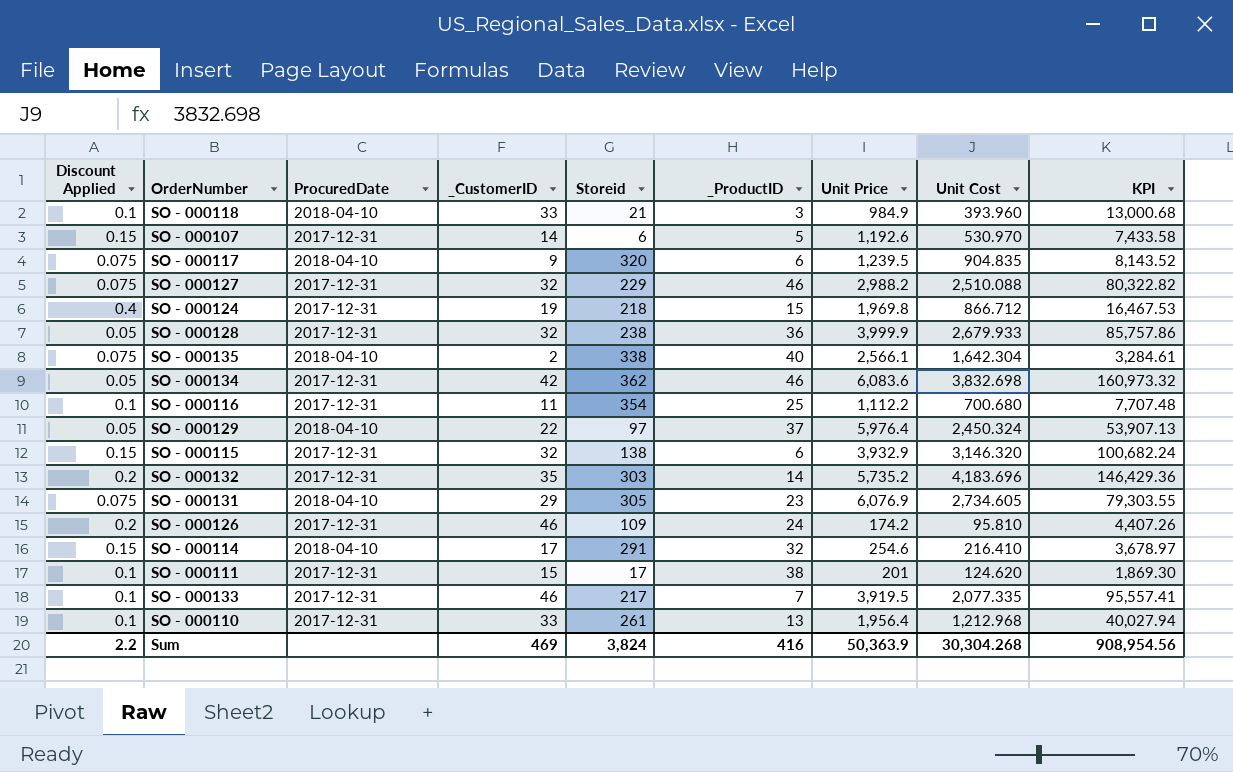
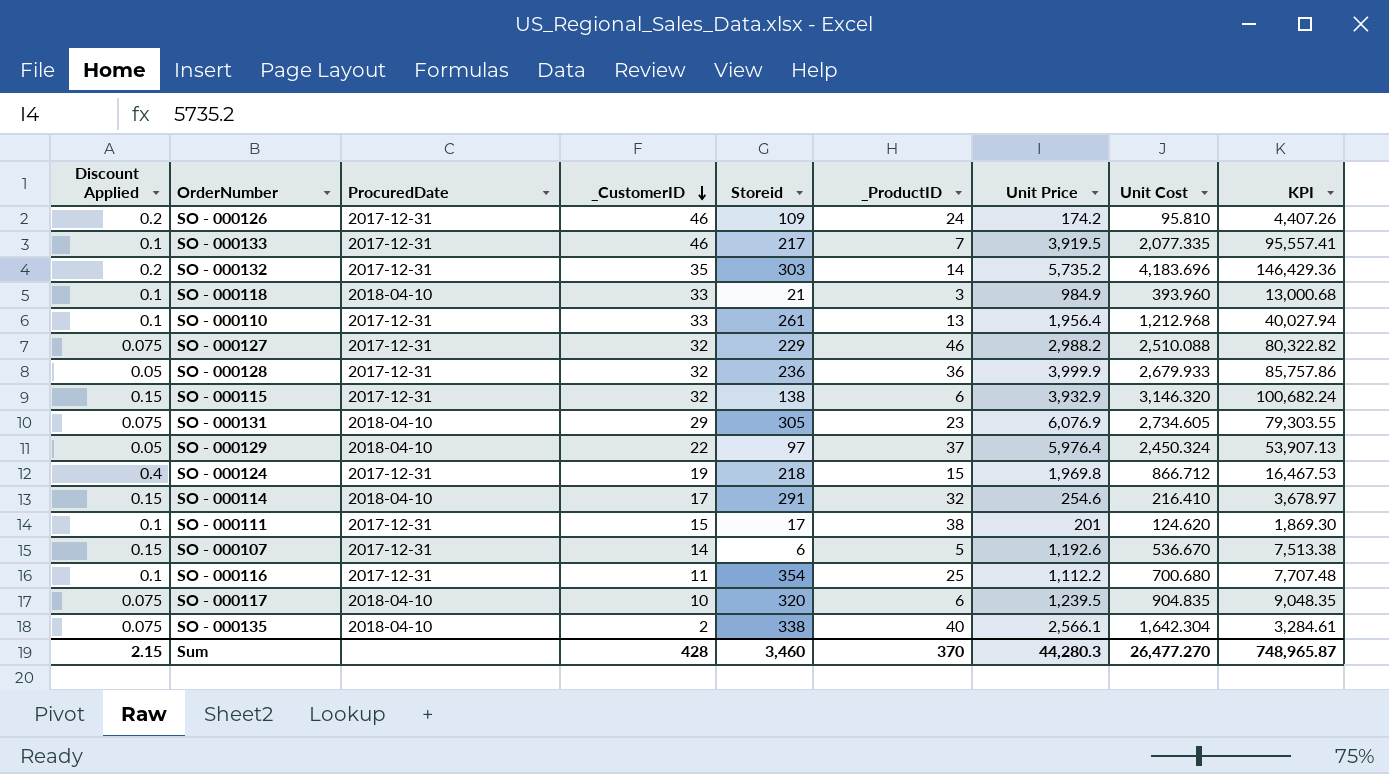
row order: none -> _CustomerID descending
row SO - 000134: 0.05 | 2017-12-31 | 42 | 362 | 46 | 6,083.6 | 3,832.698 | 160,973.32 -> none
SO - 000128 | Storeid: 238 -> 236
SO - 000107 | Unit Cost: 530.970 -> 536.670
SO - 000107 | KPI: 7,433.58 -> 7,513.38
SO - 000117 | _CustomerID: 9 -> 10
SO - 000117 | KPI: 8,143.52 -> 9,048.35
Sum | Discount Applied: 2.2 -> 2.15
Sum | _CustomerID: 469 -> 428
Sum | Storeid: 3,824 -> 3,460
Sum | _ProductID: 416 -> 370
Sum | Unit Price: 50,363.9 -> 44,280.3
Sum | Unit Cost: 30,304.268 -> 26,477.270
Sum | KPI: 908,954.56 -> 748,965.87

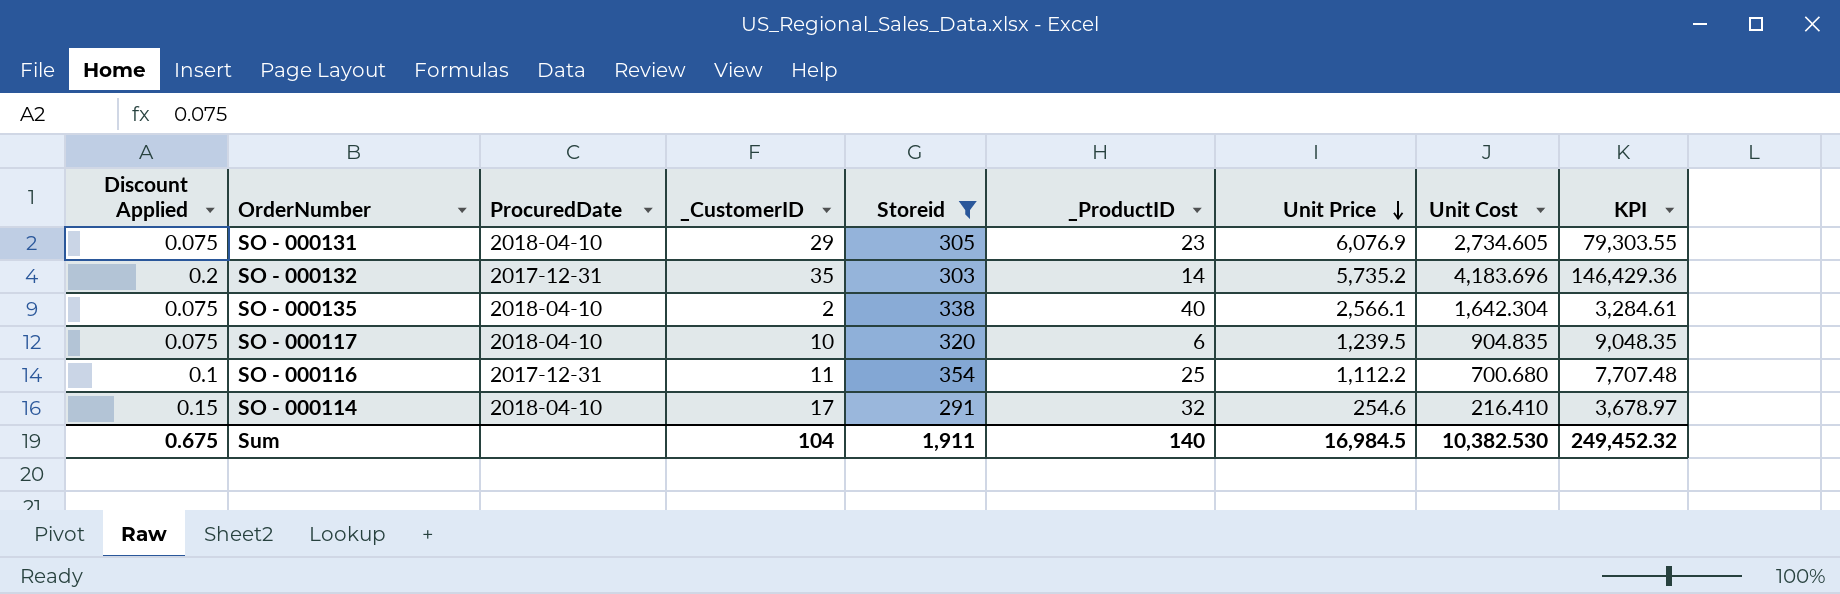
filter: none -> Storeid >= 291
row order: _CustomerID descending -> Unit Price descending
Sum | Discount Applied: 2.15 -> 0.675
Sum | _CustomerID: 428 -> 104
Sum | Storeid: 3,460 -> 1,911
Sum | _ProductID: 370 -> 140
Sum | Unit Price: 44,280.3 -> 16,984.5
Sum | Unit Cost: 26,477.270 -> 10,382.530
Sum | KPI: 748,965.87 -> 249,452.32

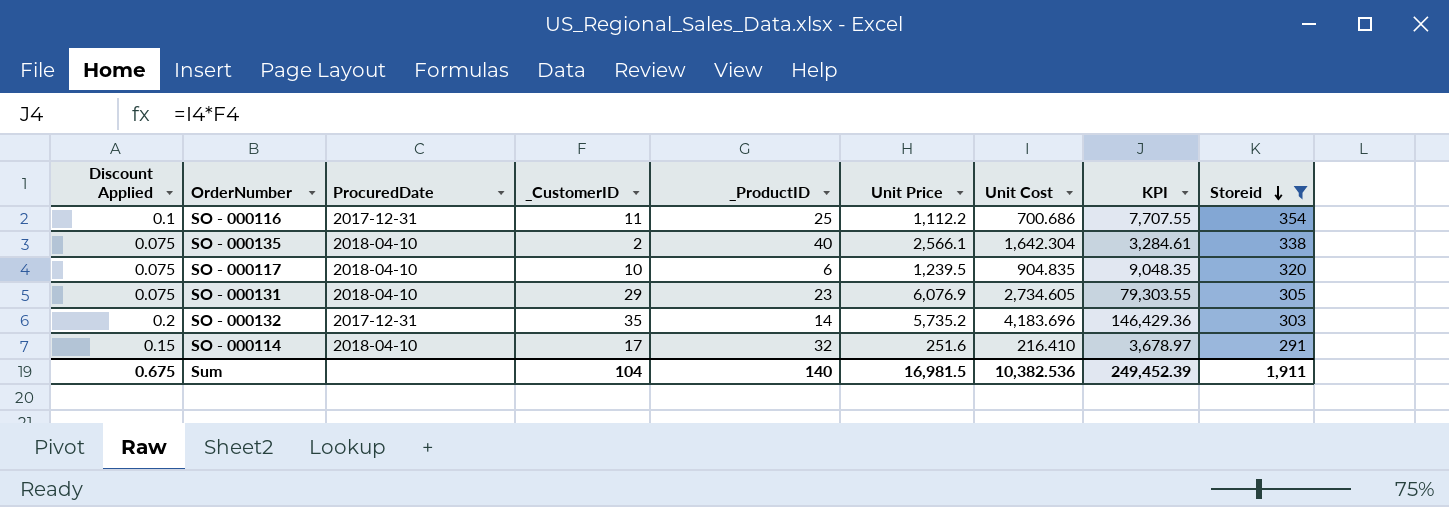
row order: Unit Price descending -> Storeid descending
column Storeid | position: 5 -> 9
SO - 000116 | Unit Cost: 700.680 -> 700.686
SO - 000116 | KPI: 7,707.48 -> 7,707.55
SO - 000114 | Unit Price: 254.6 -> 251.6
Sum | Unit Price: 16,984.5 -> 16,981.5
Sum | Unit Cost: 10,382.530 -> 10,382.536
Sum | KPI: 249,452.32 -> 249,452.39

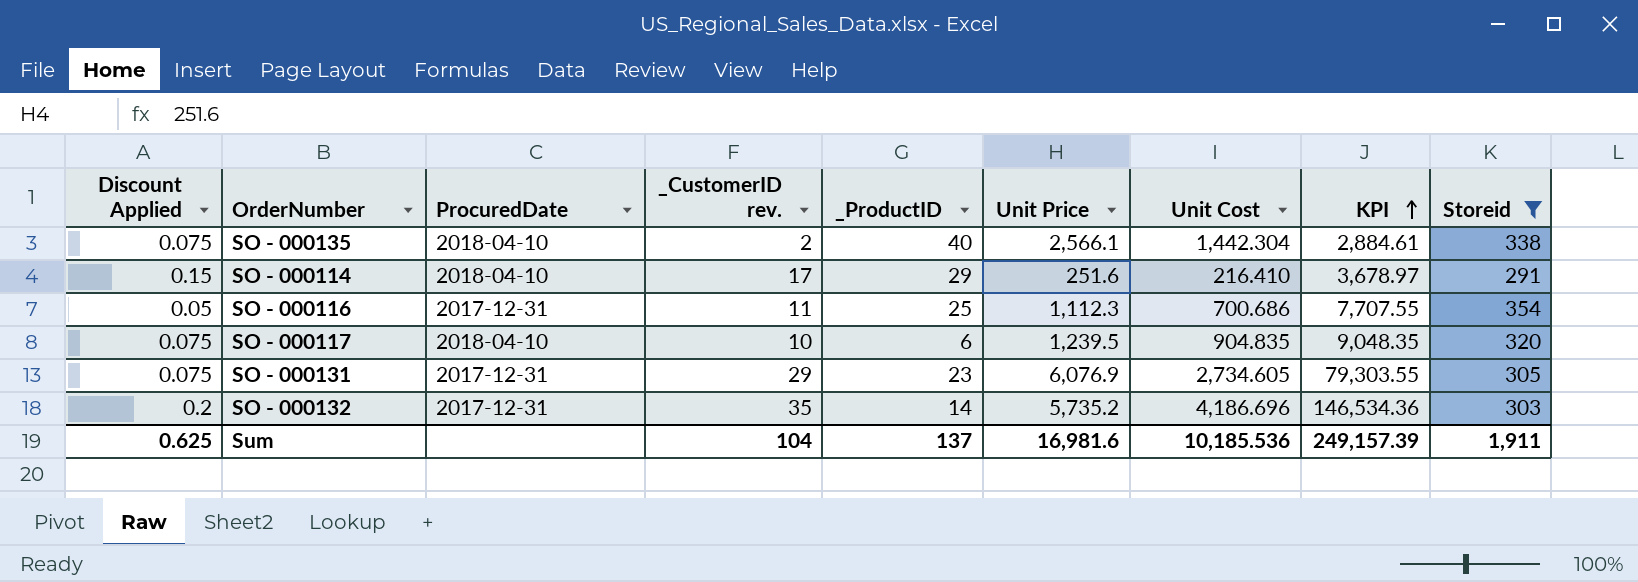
row order: Storeid descending -> KPI ascending
column name: _CustomerID -> _CustomerID rev.
SO - 000135 | Unit Cost: 1,642.304 -> 1,442.304
SO - 000135 | KPI: 3,284.61 -> 2,884.61
SO - 000114 | _ProductID: 32 -> 29
SO - 000116 | Discount Applied: 0.1 -> 0.05
SO - 000116 | Unit Price: 1,112.2 -> 1,112.3
SO - 000131 | ProcuredDate: 2018-04-10 -> 2017-12-31
SO - 000132 | Unit Cost: 4,183.696 -> 4,186.696
SO - 000132 | KPI: 146,429.36 -> 146,534.36
Sum | Discount Applied: 0.675 -> 0.625
Sum | _ProductID: 140 -> 137
Sum | Unit Price: 16,981.5 -> 16,981.6
Sum | Unit Cost: 10,382.536 -> 10,185.536
Sum | KPI: 249,452.39 -> 249,157.39

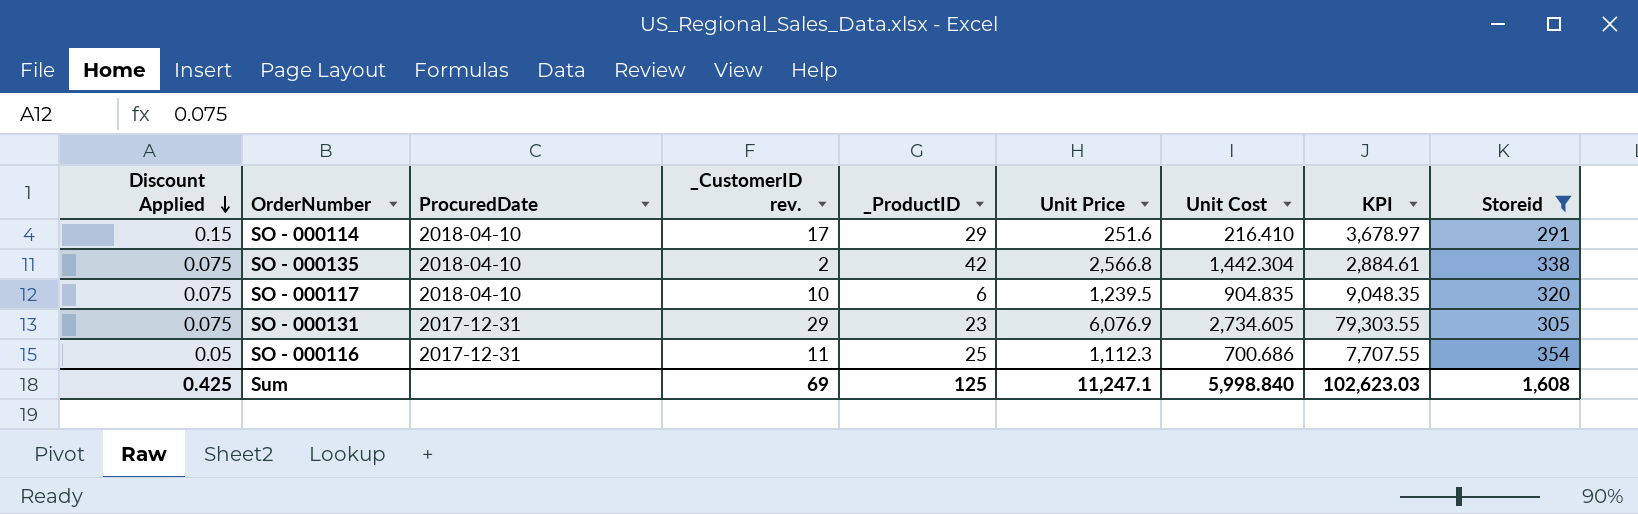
row order: KPI ascending -> Discount Applied descending
row SO - 000132: 0.2 | 2017-12-31 | 35 | 14 | 5,735.2 | 4,186.696 | 146,534.36 | 303 -> none
SO - 000135 | _ProductID: 40 -> 42
SO - 000135 | Unit Price: 2,566.1 -> 2,566.8
Sum | Discount Applied: 0.625 -> 0.425
Sum | _CustomerID rev.: 104 -> 69
Sum | _ProductID: 137 -> 125
Sum | Unit Price: 16,981.6 -> 11,247.1
Sum | Unit Cost: 10,185.536 -> 5,998.840
Sum | KPI: 249,157.39 -> 102,623.03
Sum | Storeid: 1,911 -> 1,608

